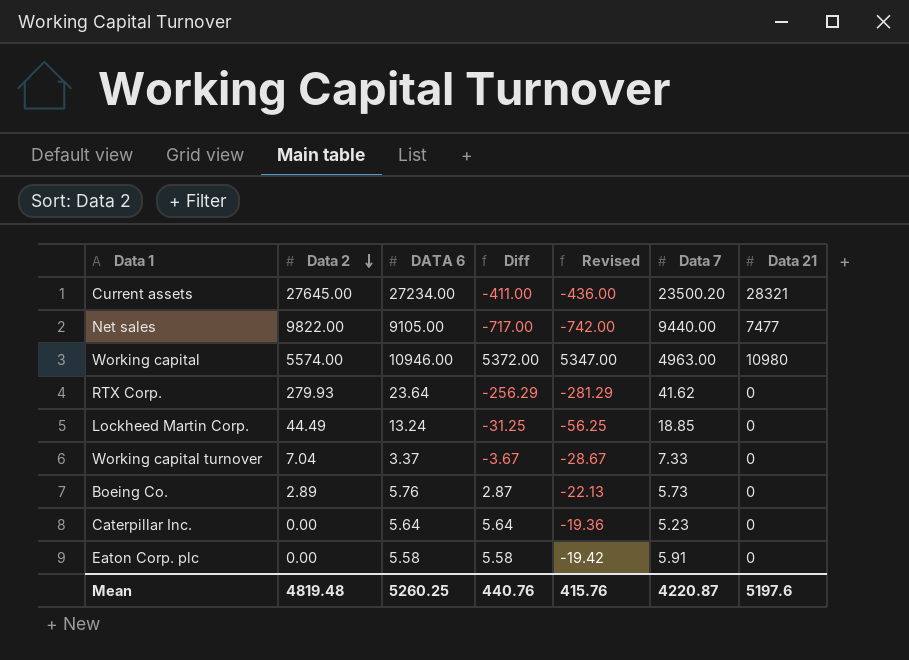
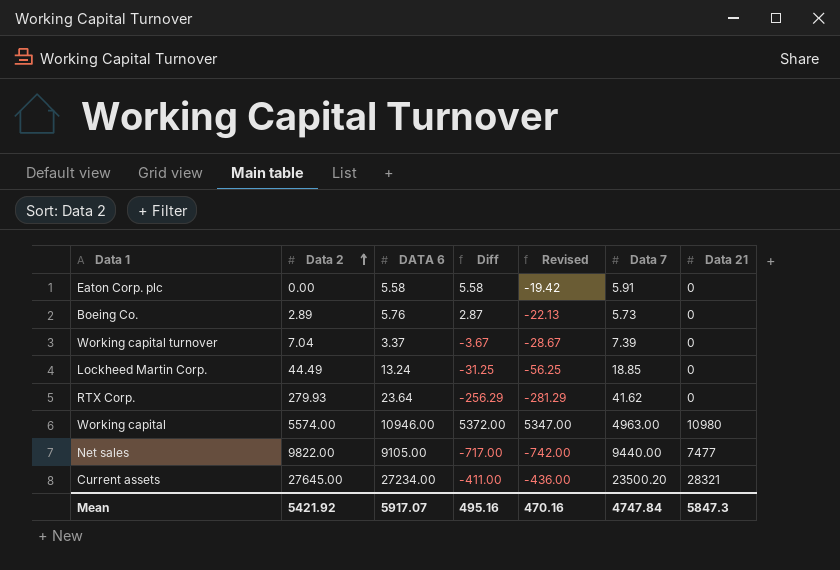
row order: Data 2 descending -> Data 2 ascending
row Caterpillar Inc.: 0.00 | 5.64 | 5.64 | -19.36 | 5.23 | 0 -> none
Working capital turnover | Data 7: 7.33 -> 7.39
Mean | Data 2: 4819.48 -> 5421.92
Mean | DATA 6: 5260.25 -> 5917.07
Mean | Diff: 440.76 -> 495.16
Mean | Revised: 415.76 -> 470.16
Mean | Data 7: 4220.87 -> 4747.84
Mean | Data 21: 5197.6 -> 5847.3

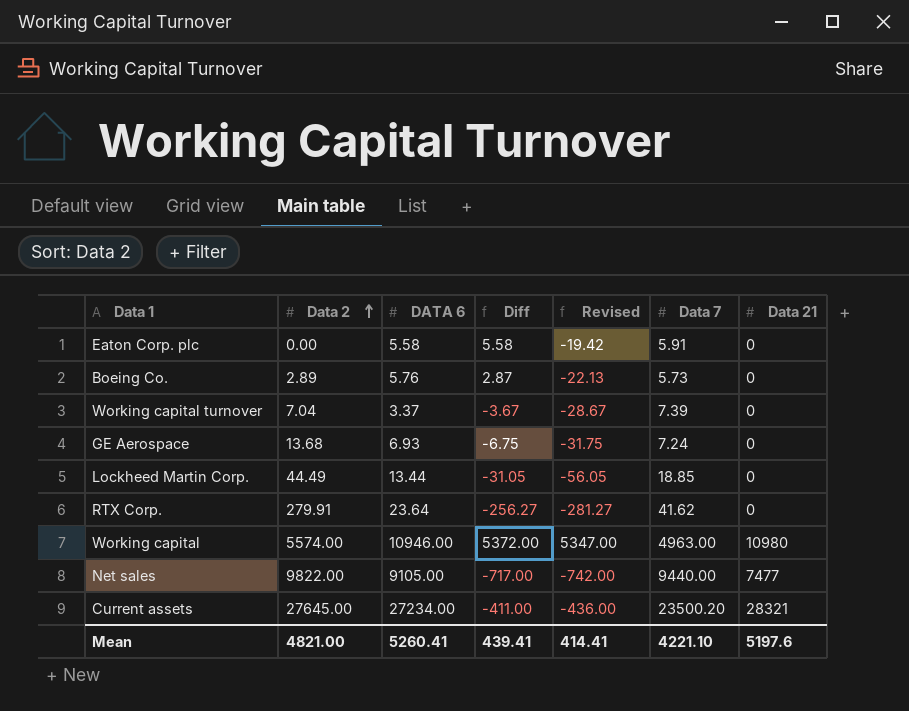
row GE Aerospace: none -> 13.68 | 6.93 | -6.75 | -31.75 | 7.24 | 0
Lockheed Martin Corp. | DATA 6: 13.24 -> 13.44
Lockheed Martin Corp. | Diff: -31.25 -> -31.05
Lockheed Martin Corp. | Revised: -56.25 -> -56.05
RTX Corp. | Data 2: 279.93 -> 279.91
RTX Corp. | Diff: -256.29 -> -256.27
RTX Corp. | Revised: -281.29 -> -281.27
Mean | Data 2: 5421.92 -> 4821.00
Mean | DATA 6: 5917.07 -> 5260.41
Mean | Diff: 495.16 -> 439.41
Mean | Revised: 470.16 -> 414.41
Mean | Data 7: 4747.84 -> 4221.10
Mean | Data 21: 5847.3 -> 5197.6

